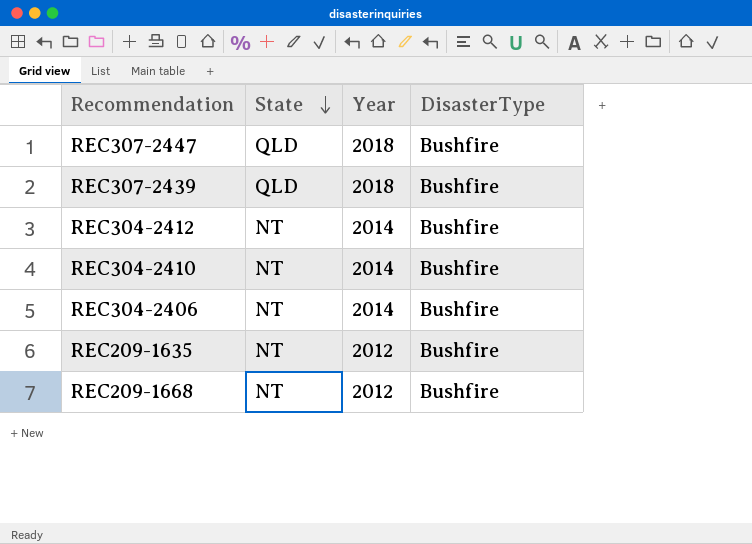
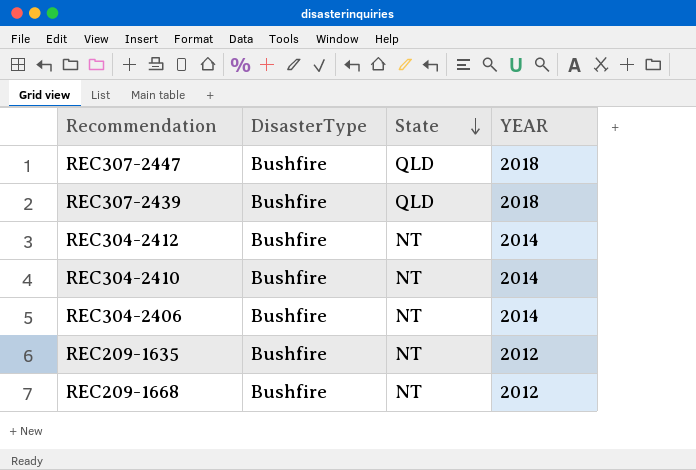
column DisasterType | position: 4 -> 2
column name: Year -> YEAR

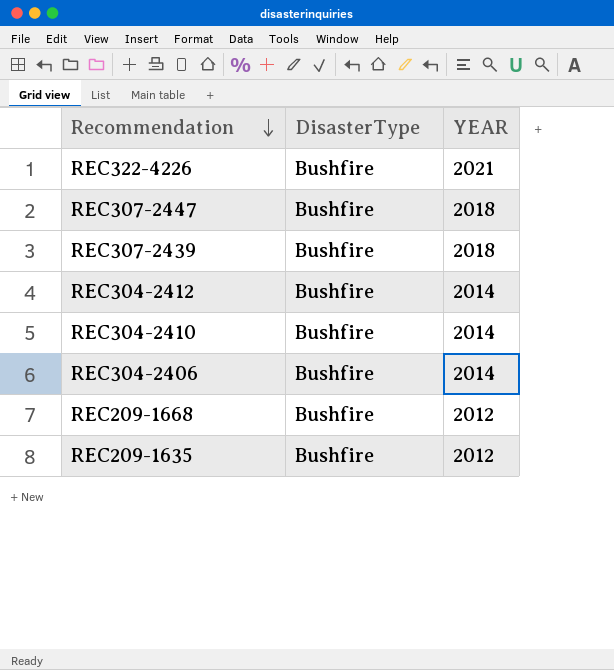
row order: State descending -> Recommendation descending
column State | position: 3 -> none
row REC322-4226: none -> Bushfire | 2021

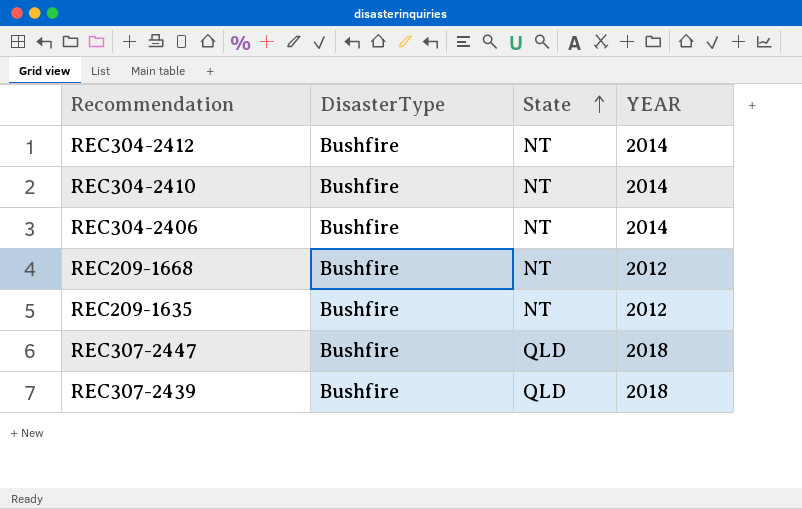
row order: Recommendation descending -> State ascending
column State | position: none -> 3
row REC322-4226: Bushfire | 2021 -> none

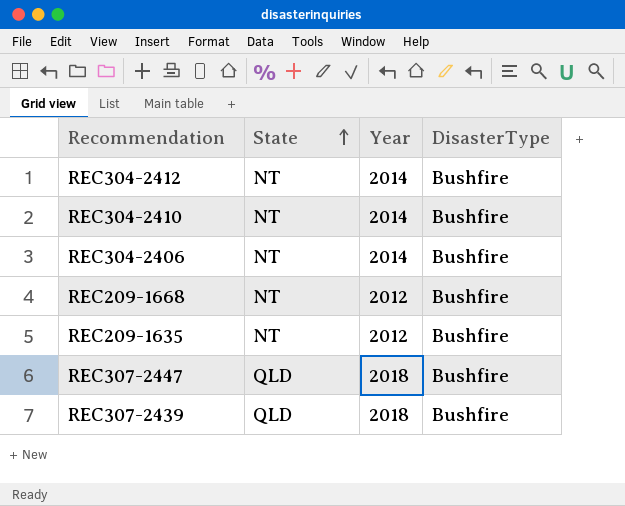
column name: YEAR -> Year
column DisasterType | position: 2 -> 4

